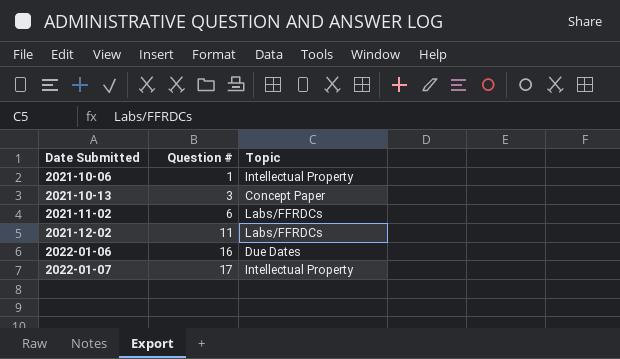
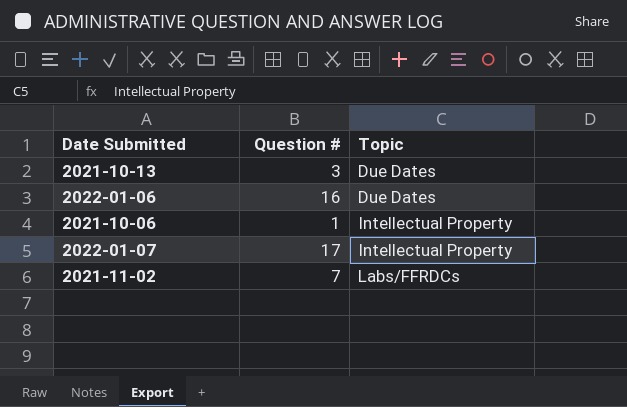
row order: Date Submitted ascending -> Topic ascending
row 2021-12-02: 11 | Labs/FFRDCs -> none
2021-10-13 | Topic: Concept Paper -> Due Dates
2021-11-02 | Question #: 6 -> 7

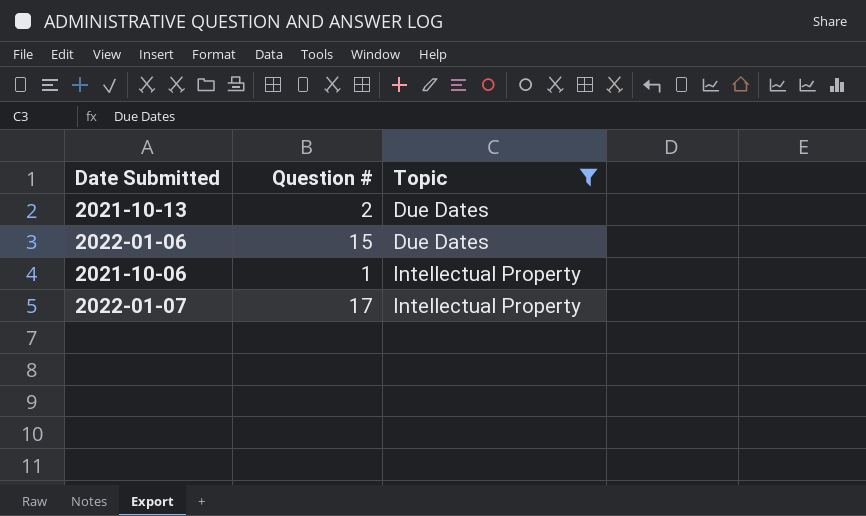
filter: none -> Topic != Labs/FFRDCs
2021-10-13 | Question #: 3 -> 2
2022-01-06 | Question #: 16 -> 15

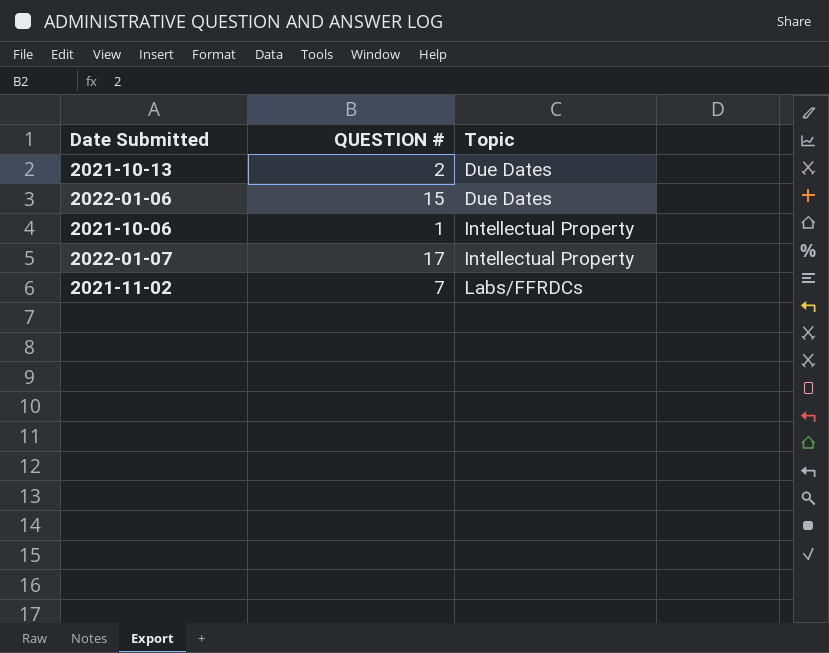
filter: Topic != Labs/FFRDCs -> none
column name: Question # -> QUESTION #

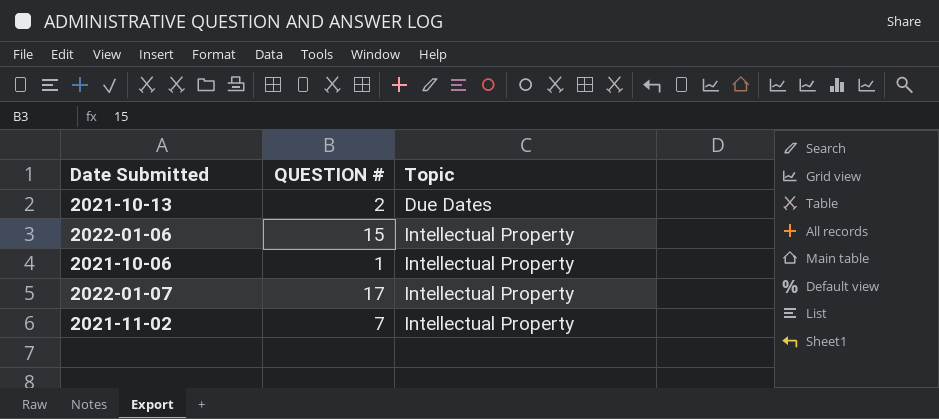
2022-01-06 | Topic: Due Dates -> Intellectual Property
2021-11-02 | Topic: Labs/FFRDCs -> Intellectual Property

